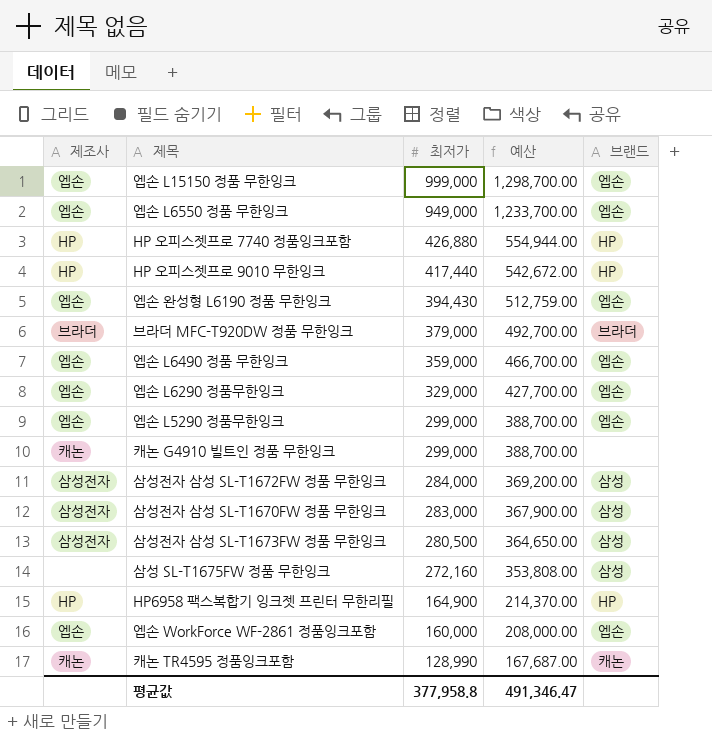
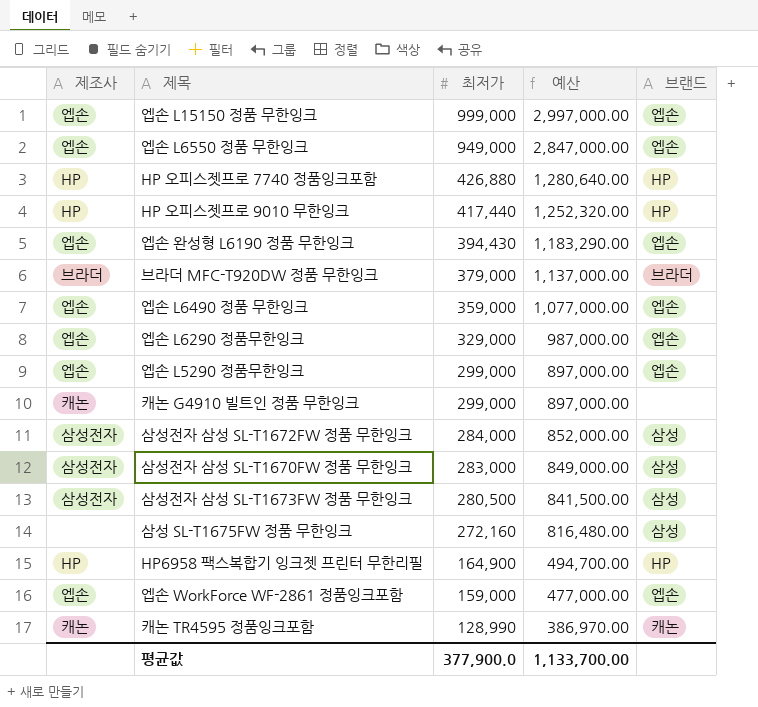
column 예산 | formula: [최저가] * 1.3 -> [최저가] * 3
엡손 WorkForce WF-2861 정품잉크포함 | 최저가: 160,000 -> 159,000
평균값 | 최저가: 377,958.8 -> 377,900.0
평균값 | 예산: 491,346.47 -> 1,133,700.00

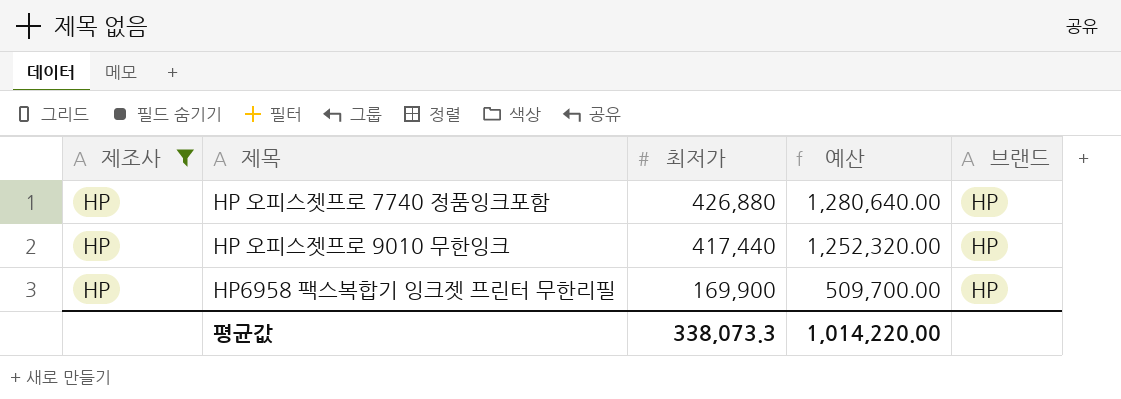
filter: none -> 제조사 = HP
HP6958 팩스복합기 잉크젯 프린터 무한리필 | 최저가: 164,900 -> 169,900
HP6958 팩스복합기 잉크젯 프린터 무한리필 | 예산: 494,700.00 -> 509,700.00
평균값 | 최저가: 377,900.0 -> 338,073.3
평균값 | 예산: 1,133,700.00 -> 1,014,220.00

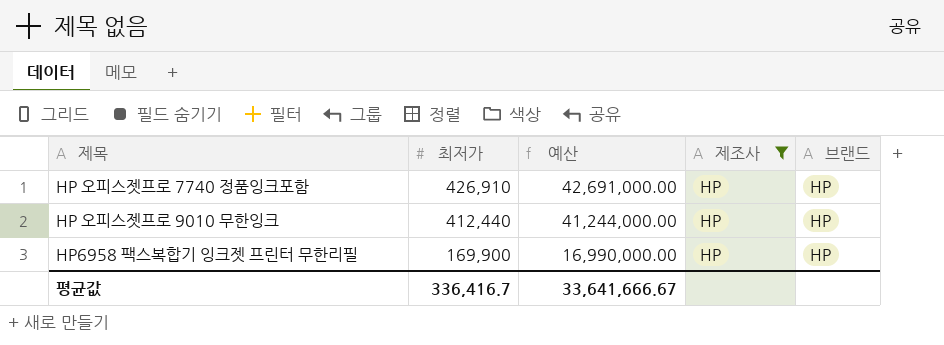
column 예산 | formula: [최저가] * 3 -> [최저가] * 100
column 제조사 | position: 1 -> 4
HP 오피스젯프로 7740 정품잉크포함 | 최저가: 426,880 -> 426,910
HP 오피스젯프로 9010 무한잉크 | 최저가: 417,440 -> 412,440
평균값 | 최저가: 338,073.3 -> 336,416.7
평균값 | 예산: 1,014,220.00 -> 33,641,666.67

